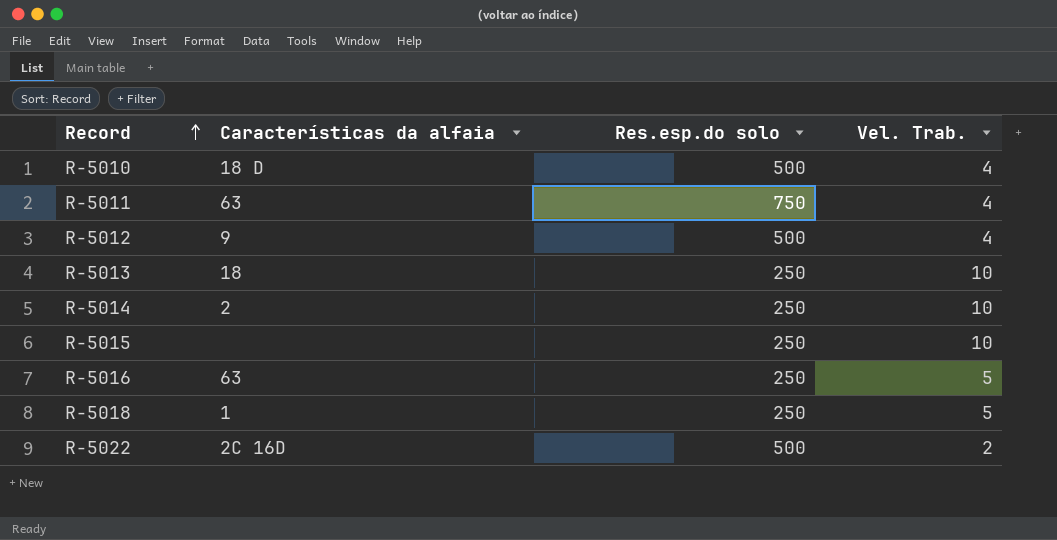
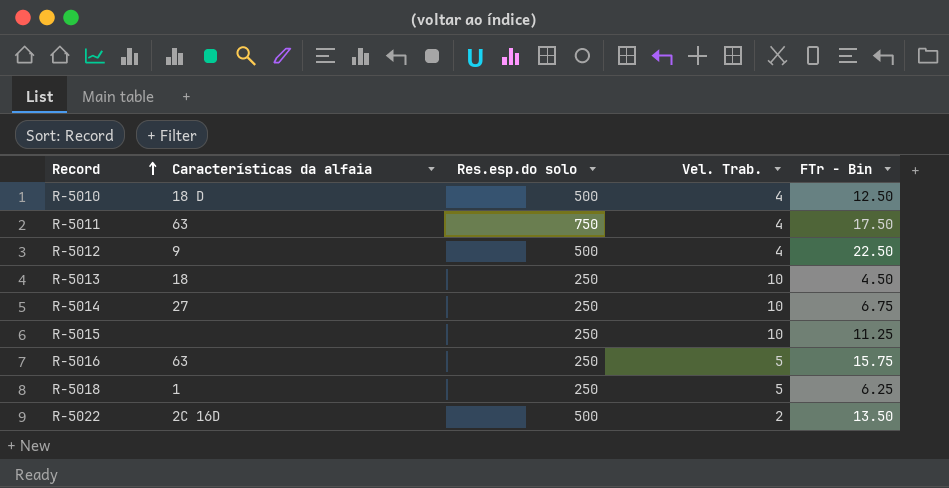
column FTr - Bin | position: none -> 5
R-5014 | Características da alfaia: 2 -> 27

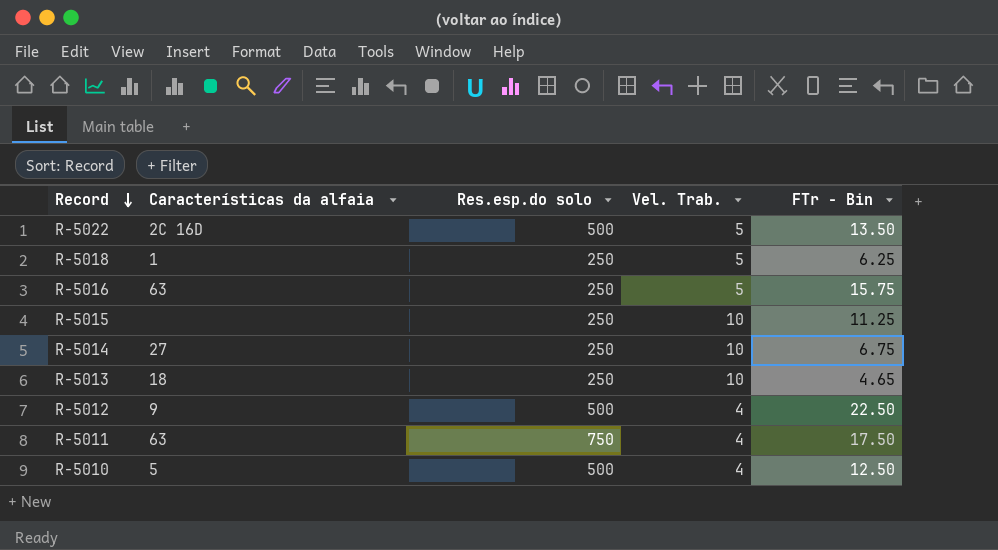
row order: Record ascending -> Record descending
R-5022 | Vel. Trab.: 2 -> 5
R-5013 | FTr - Bin: 4.50 -> 4.65
R-5010 | Características da alfaia: 18 D -> 5

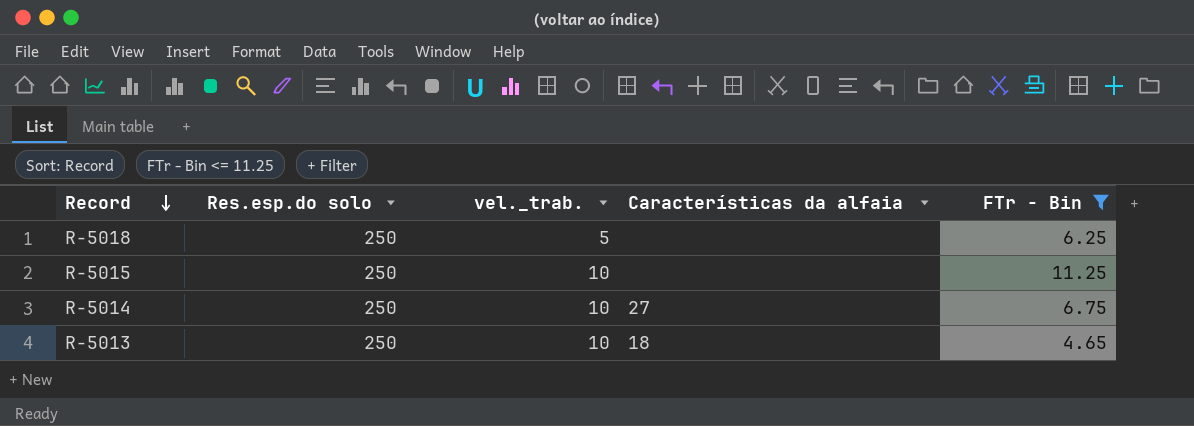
filter: none -> FTr - Bin <= 11.25
column name: Vel. Trab. -> vel._trab.
column Características da alfaia | position: 2 -> 4
R-5018 | Características da alfaia: 1 -> none

